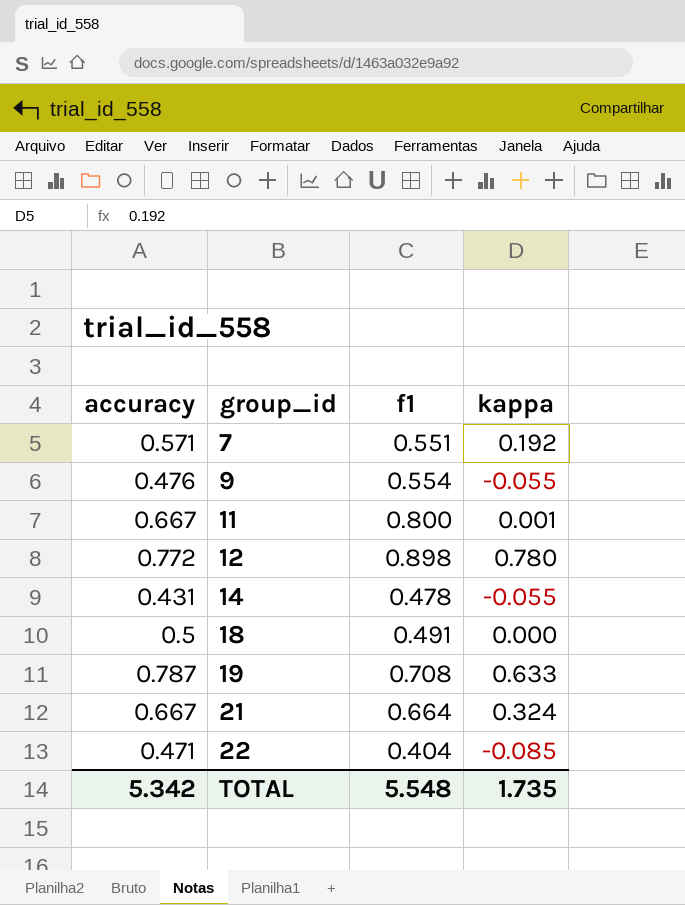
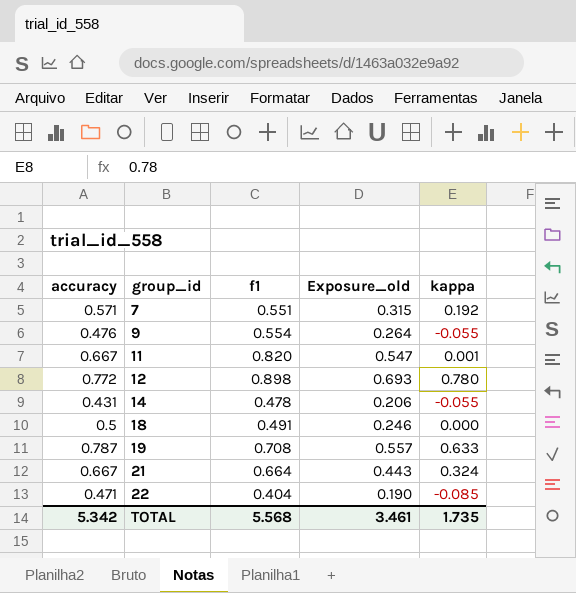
column Exposure_old | formula: none -> [accuracy] * [f1]
11 | f1: 0.800 -> 0.820
TOTAL | f1: 5.548 -> 5.568

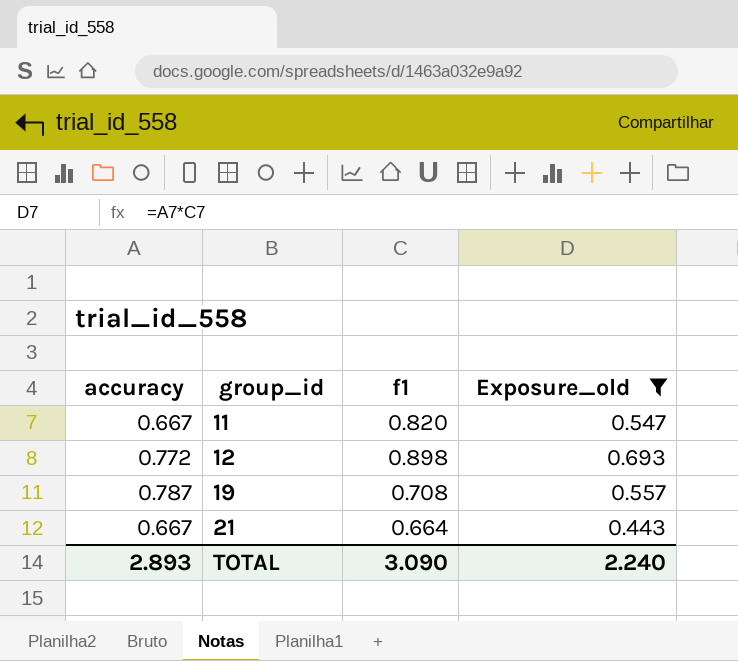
filter: none -> Exposure_old >= 0.443
column kappa | position: 5 -> none
TOTAL | accuracy: 5.342 -> 2.893
TOTAL | f1: 5.568 -> 3.090
TOTAL | Exposure_old: 3.461 -> 2.240

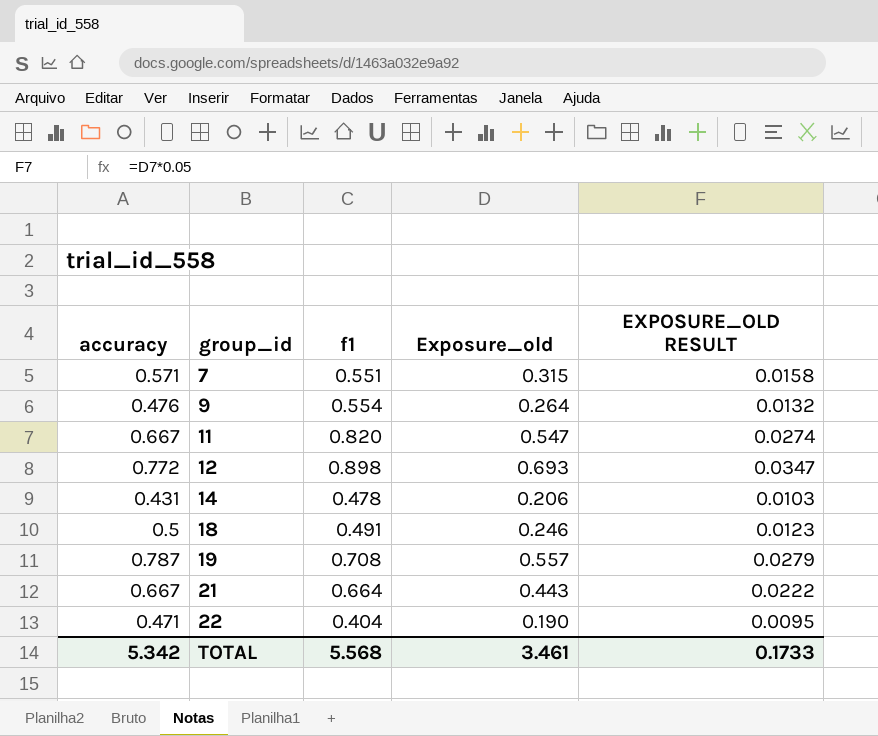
filter: Exposure_old >= 0.443 -> none
column EXPOSURE_OLD RESULT | formula: none -> [Exposure_old] * 0.05
TOTAL | accuracy: 2.893 -> 5.342
TOTAL | f1: 3.090 -> 5.568
TOTAL | Exposure_old: 2.240 -> 3.461

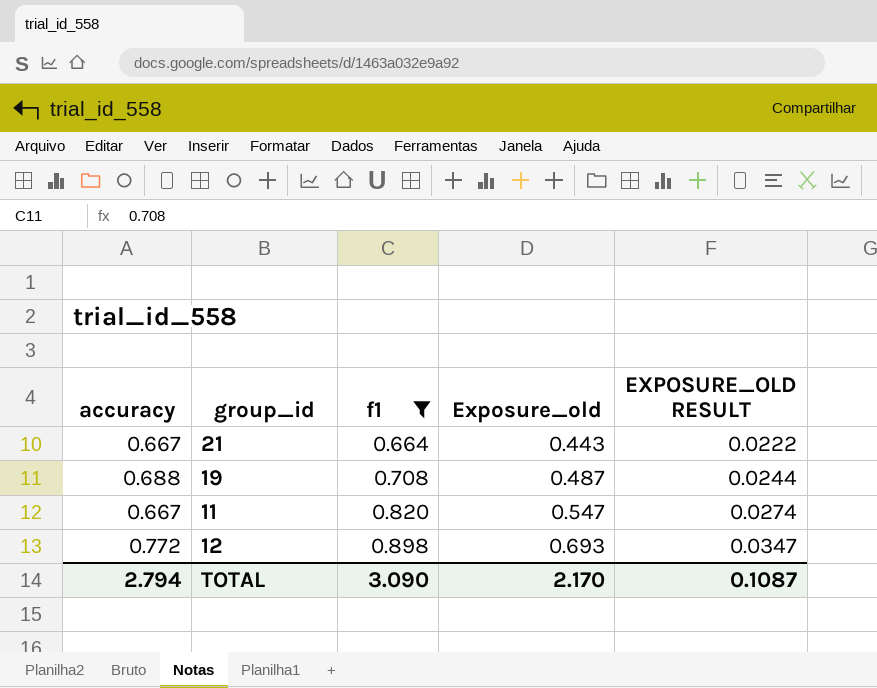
filter: none -> f1 >= 0.664
row order: group_id ascending -> f1 ascending
19 | accuracy: 0.787 -> 0.688
19 | Exposure_old: 0.557 -> 0.487
19 | EXPOSURE_OLD RESULT: 0.0279 -> 0.0244
TOTAL | accuracy: 5.342 -> 2.794
TOTAL | f1: 5.568 -> 3.090
TOTAL | Exposure_old: 3.461 -> 2.170
TOTAL | EXPOSURE_OLD RESULT: 0.1733 -> 0.1087

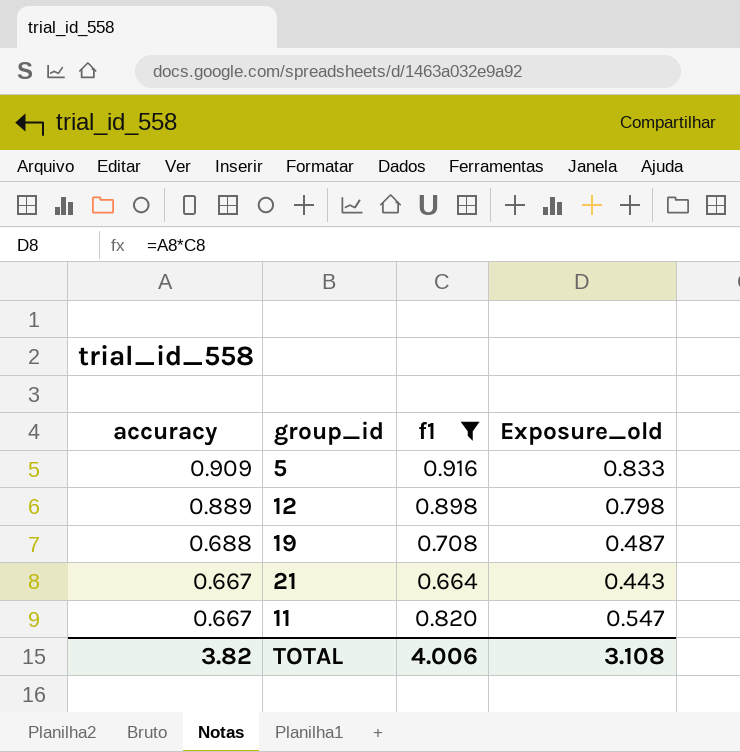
row order: f1 ascending -> accuracy descending
column EXPOSURE_OLD RESULT | formula: [Exposure_old] * 0.05 -> none
row 5: none -> 0.909 | 0.916 | 0.833
12 | accuracy: 0.772 -> 0.889
12 | Exposure_old: 0.693 -> 0.798
TOTAL | accuracy: 2.794 -> 3.82
TOTAL | f1: 3.090 -> 4.006
TOTAL | Exposure_old: 2.170 -> 3.108

